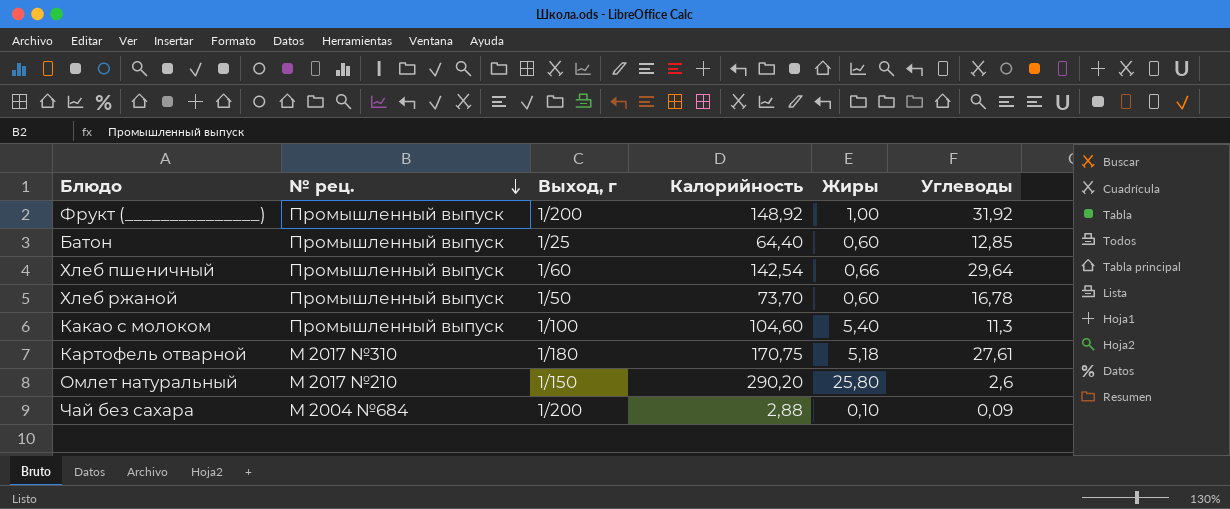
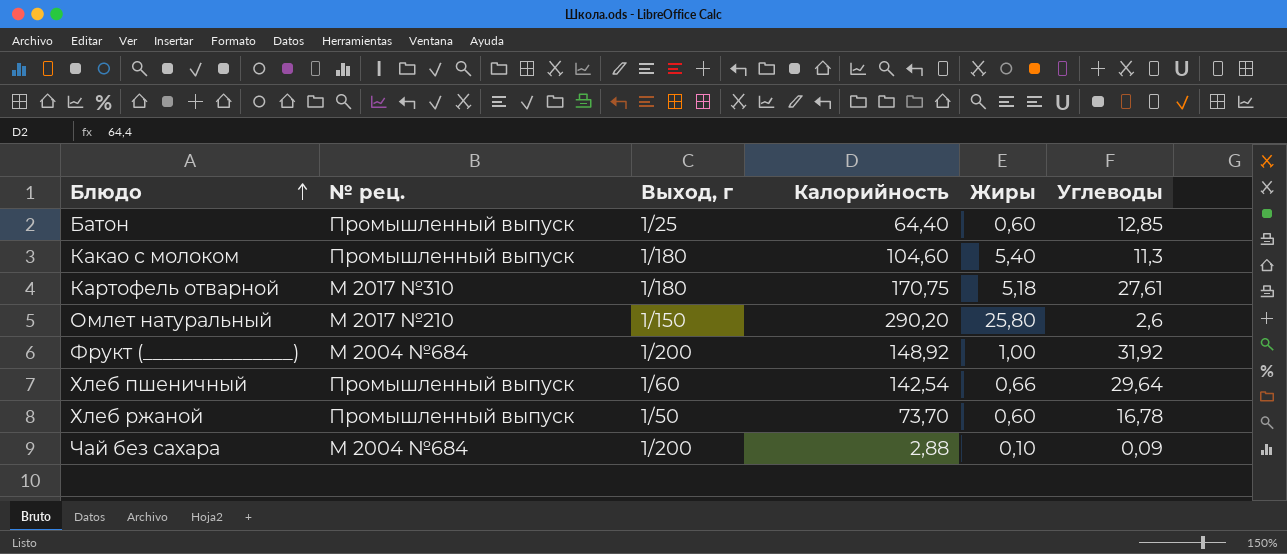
row order: № рец. descending -> Блюдо ascending
Какао с молоком | Выход, г: 1/100 -> 1/180
Фрукт (_______________) | № рец.: Промышленный выпуск -> М 2004 №684

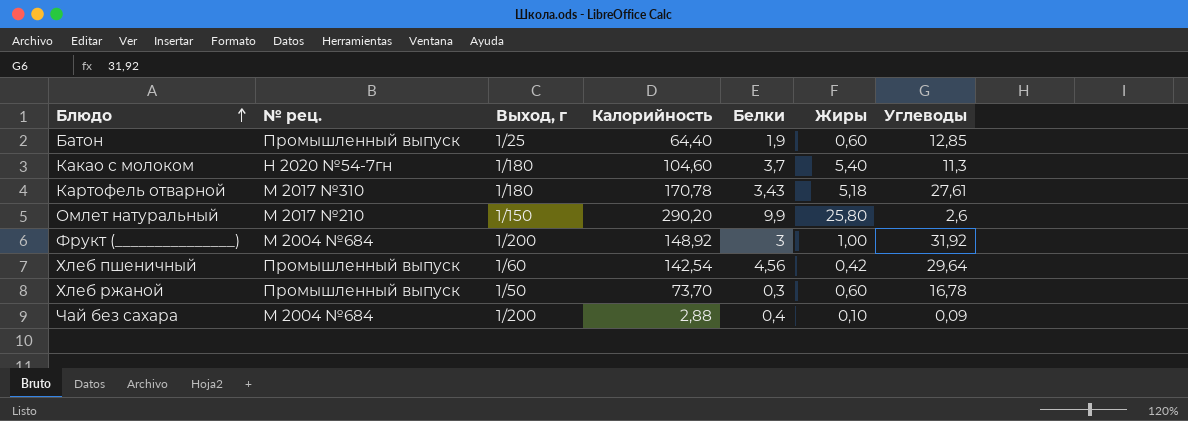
column Белки | position: none -> 5
Какао с молоком | № рец.: Промышленный выпуск -> Н 2020 №54-7гн
Картофель отварной | Калорийность: 170,75 -> 170,78
Хлеб пшеничный | Жиры: 0,66 -> 0,42

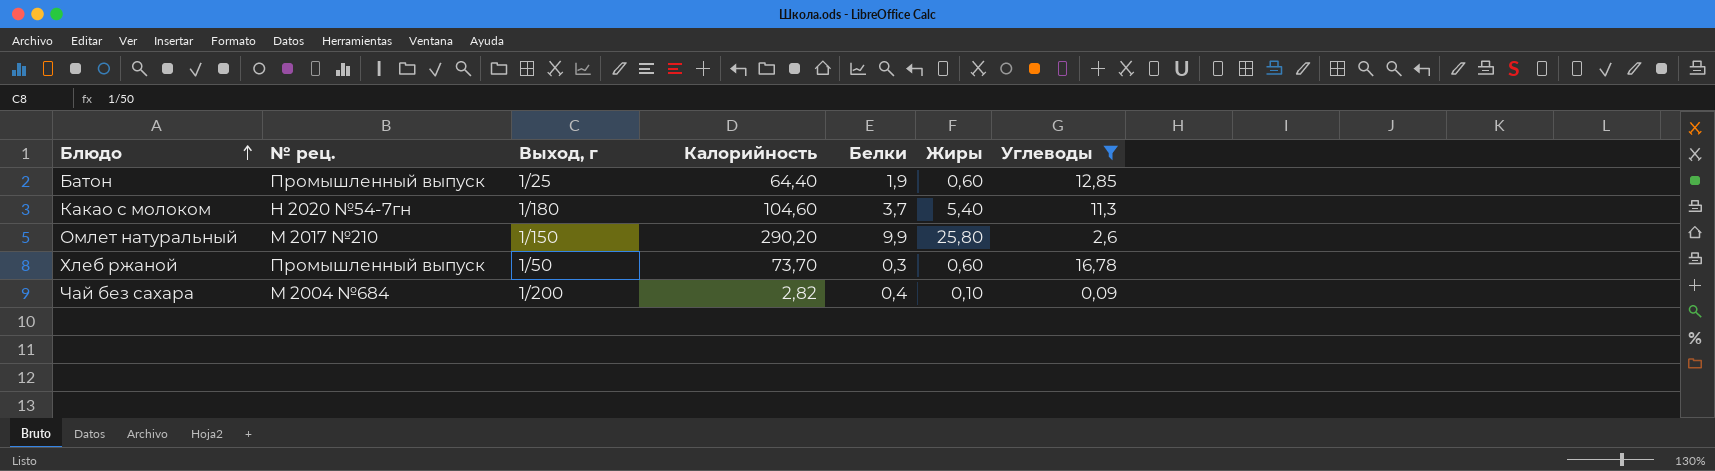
filter: none -> Углеводы <= 16,78
Чай без сахара | Калорийность: 2,88 -> 2,82

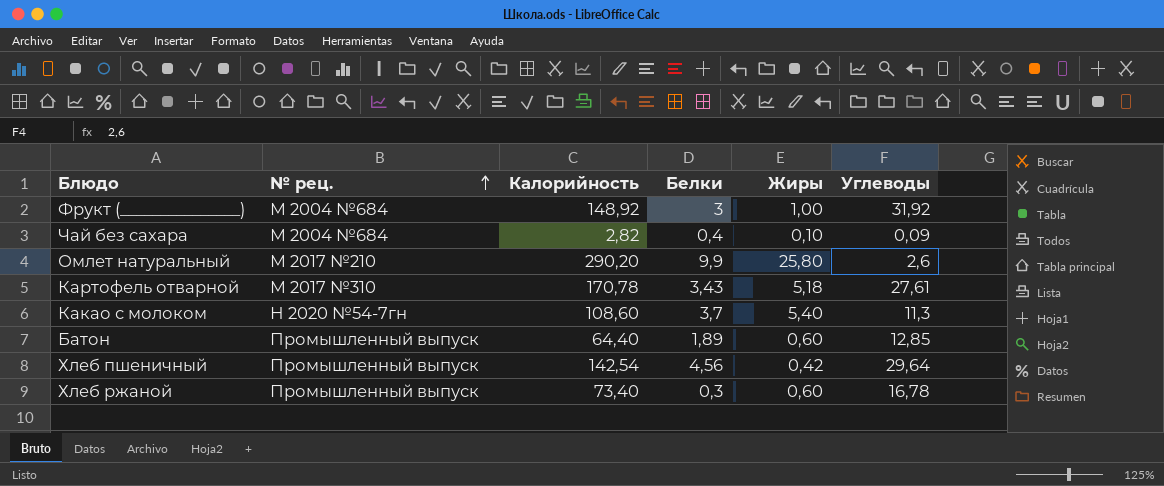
filter: Углеводы <= 16,78 -> none
row order: Блюдо ascending -> № рец. ascending
column Выход, г | position: 3 -> none
Какао с молоком | Калорийность: 104,60 -> 108,60
Батон | Белки: 1,9 -> 1,89
Хлеб ржаной | Калорийность: 73,70 -> 73,40

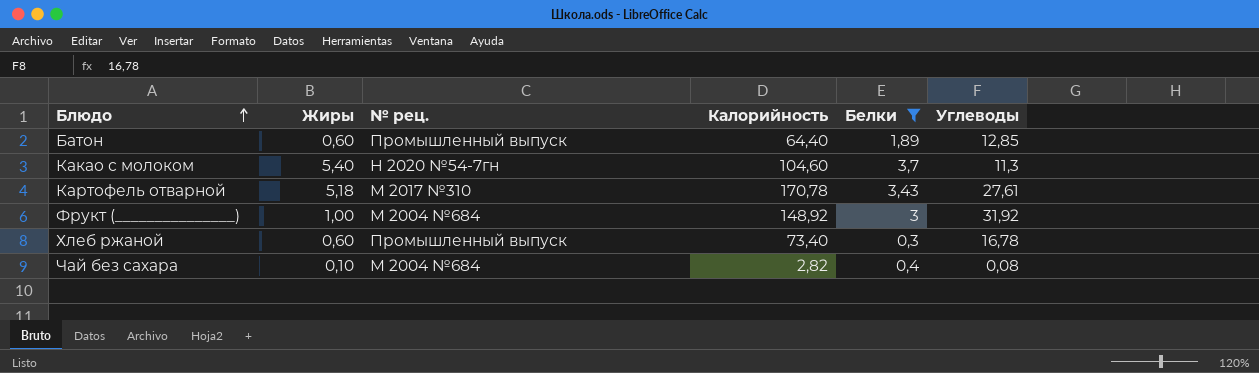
filter: none -> Белки <= 3,7
row order: № рец. ascending -> Блюдо ascending
column Жиры | position: 5 -> 2
Какао с молоком | Калорийность: 108,60 -> 104,60
Чай без сахара | Углеводы: 0,09 -> 0,08

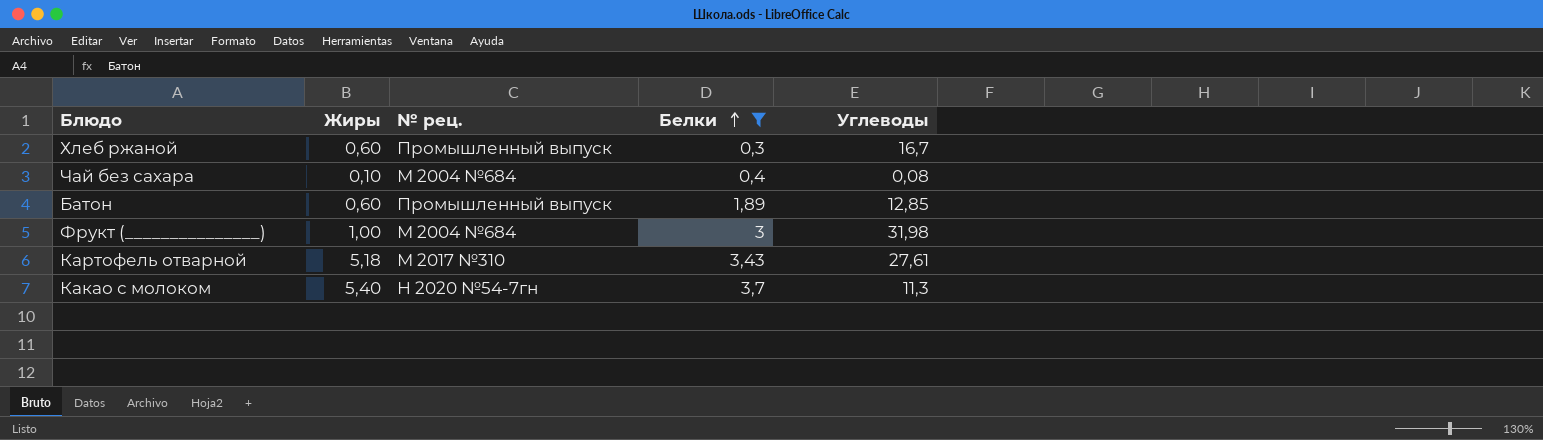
row order: Блюдо ascending -> Белки ascending
column Калорийность | position: 4 -> none
Хлеб ржаной | Углеводы: 16,78 -> 16,7
Фрукт (_______________) | Углеводы: 31,92 -> 31,98

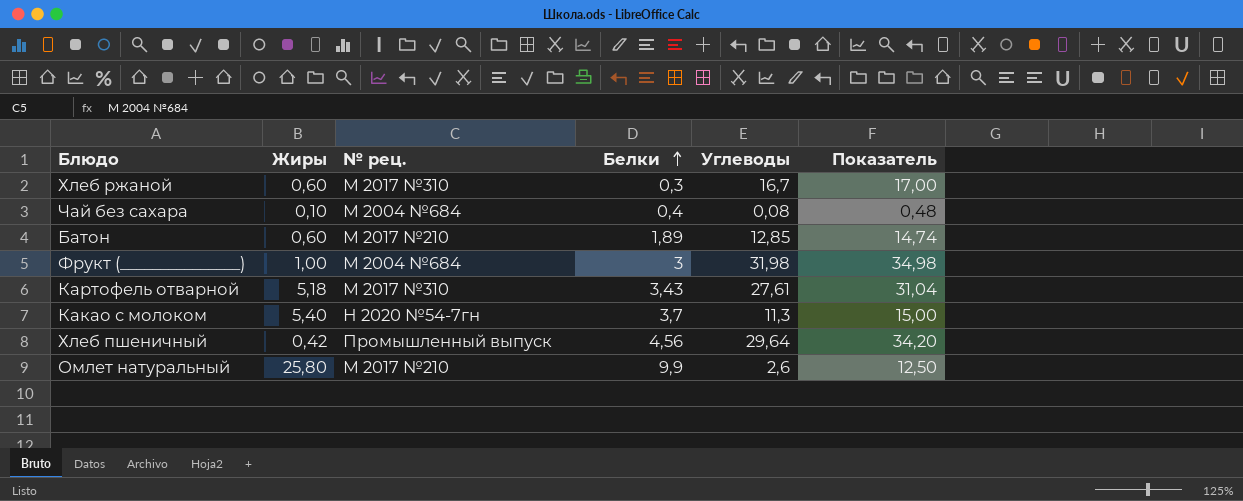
filter: Белки <= 3,7 -> none
column Показатель | formula: none -> [Белки] + [Углеводы]
Хлеб ржаной | № рец.: Промышленный выпуск -> М 2017 №310
Батон | № рец.: Промышленный выпуск -> М 2017 №210

